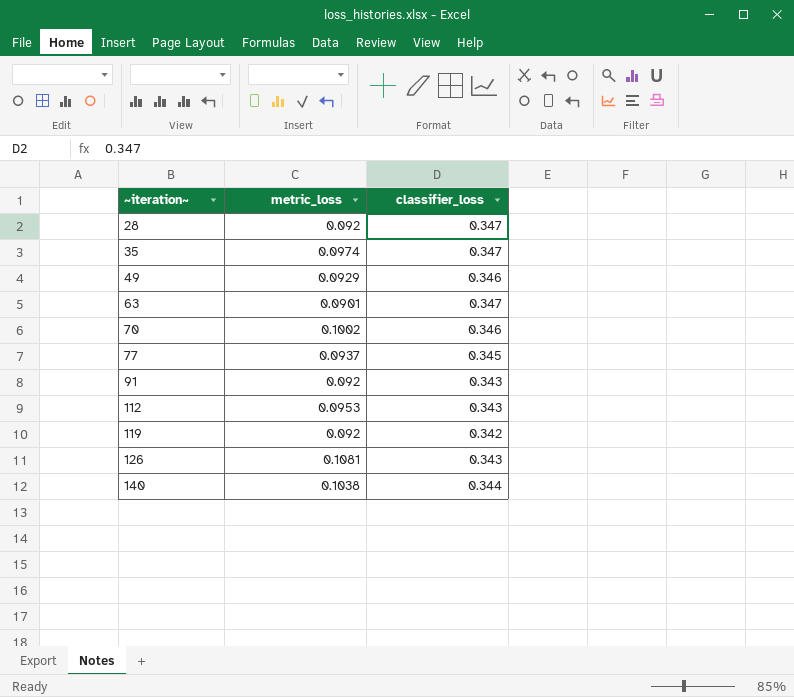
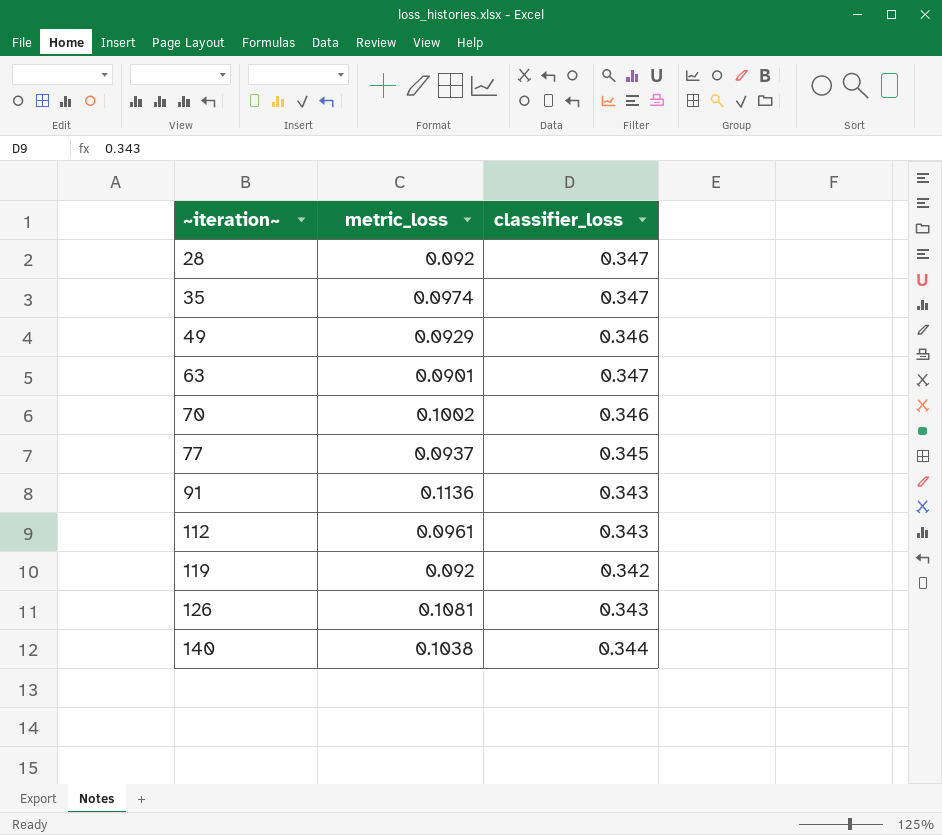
91 | metric_loss: 0.092 -> 0.1136
112 | metric_loss: 0.0953 -> 0.0961

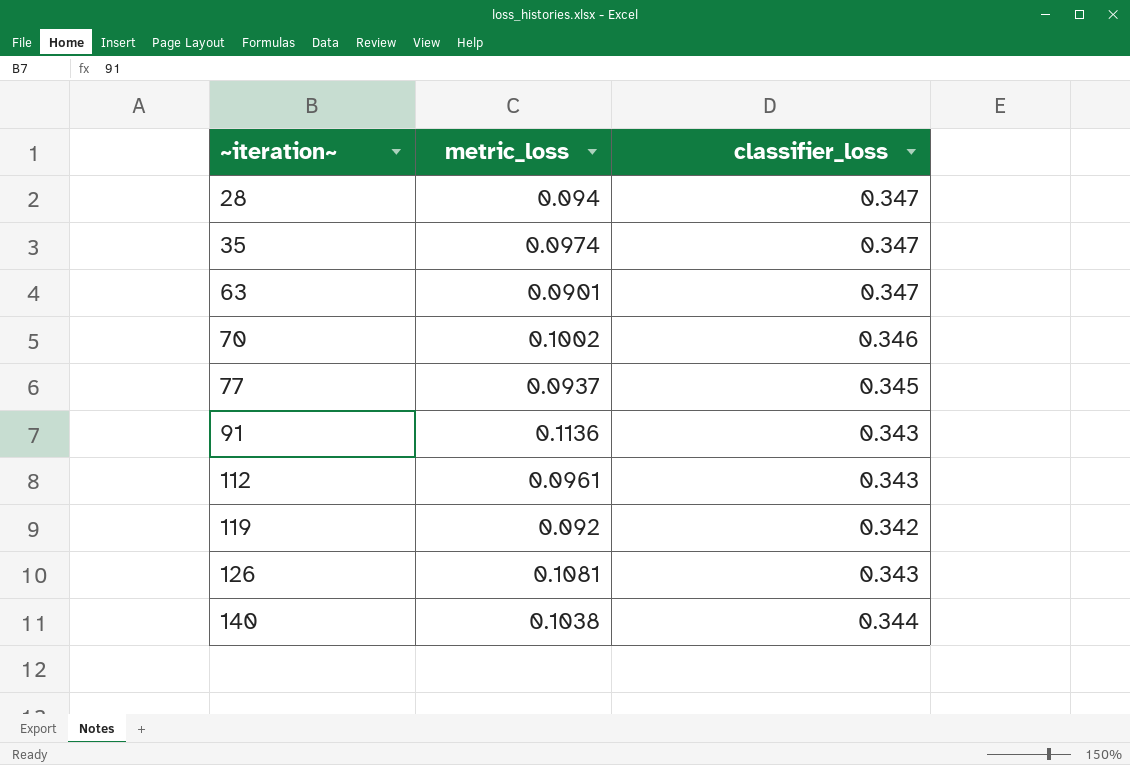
row 49: 0.0929 | 0.346 -> none
28 | metric_loss: 0.092 -> 0.094

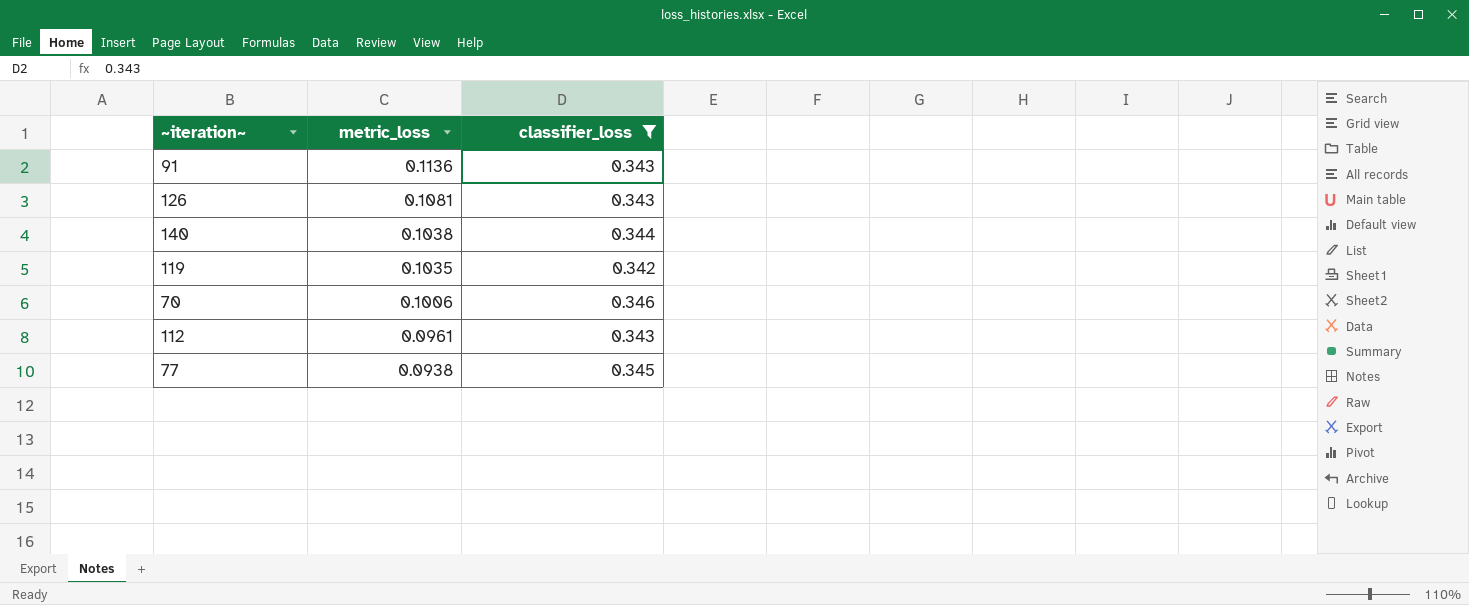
filter: none -> classifier_loss != 0.347
row order: ~iteration~ ascending -> metric_loss descending
119 | metric_loss: 0.092 -> 0.1035
70 | metric_loss: 0.1002 -> 0.1006
77 | metric_loss: 0.0937 -> 0.0938

